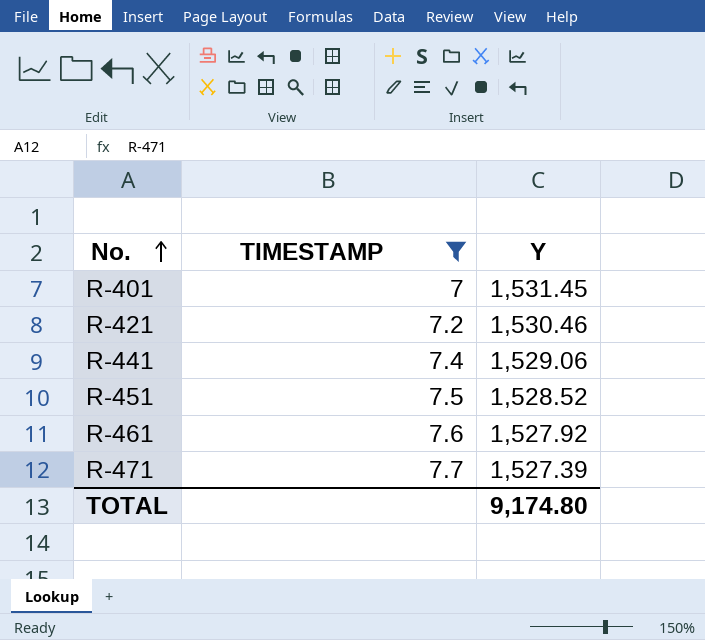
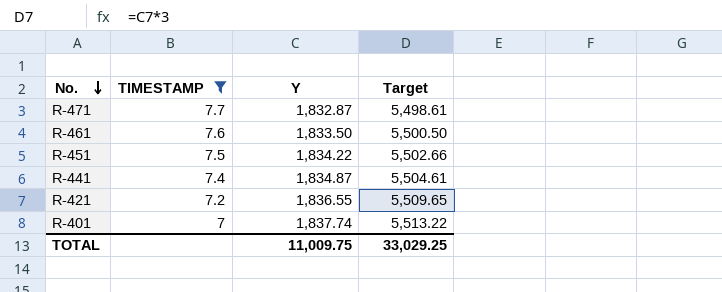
row order: No. ascending -> No. descending
column Target | formula: none -> [Y] * 3
R-471 | Y: 1,527.39 -> 1,832.87
R-461 | Y: 1,527.92 -> 1,833.50
R-451 | Y: 1,528.52 -> 1,834.22
R-441 | Y: 1,529.06 -> 1,834.87
R-421 | Y: 1,530.46 -> 1,836.55
R-401 | Y: 1,531.45 -> 1,837.74
TOTAL | Y: 9,174.80 -> 11,009.75

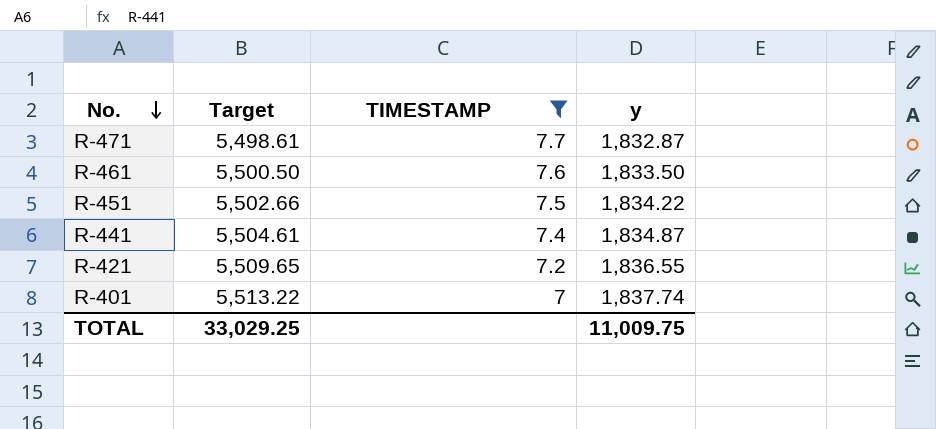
column Target | position: 4 -> 2
column name: Y -> y

